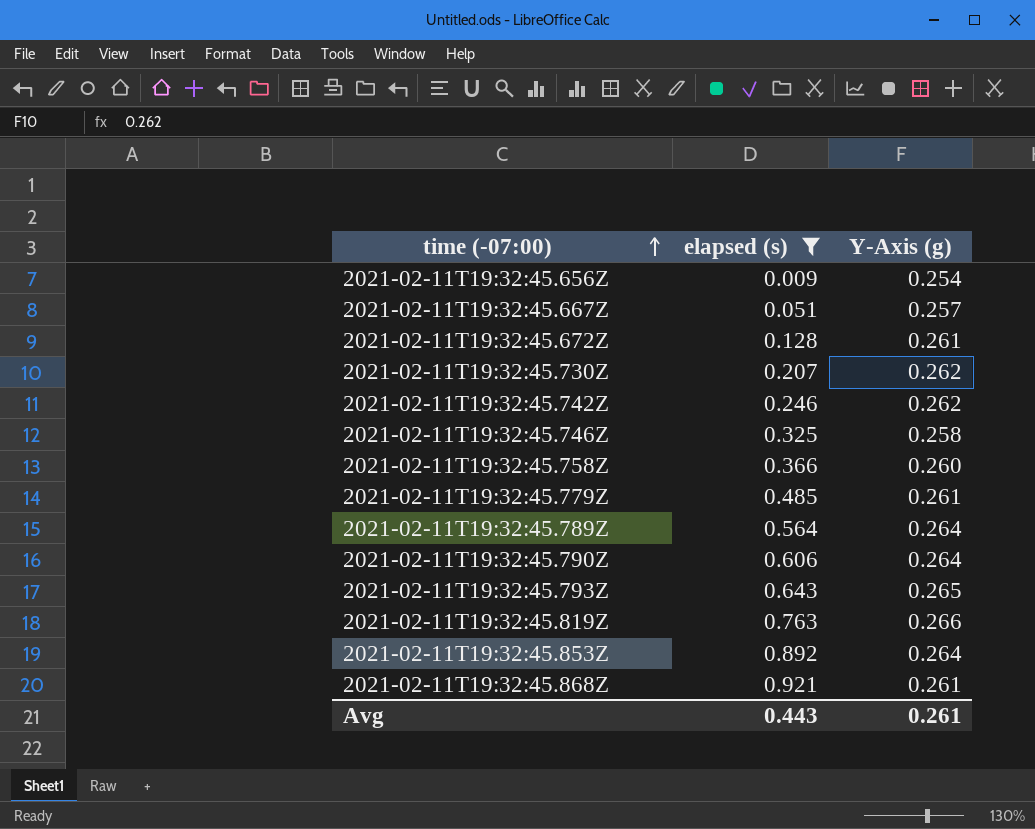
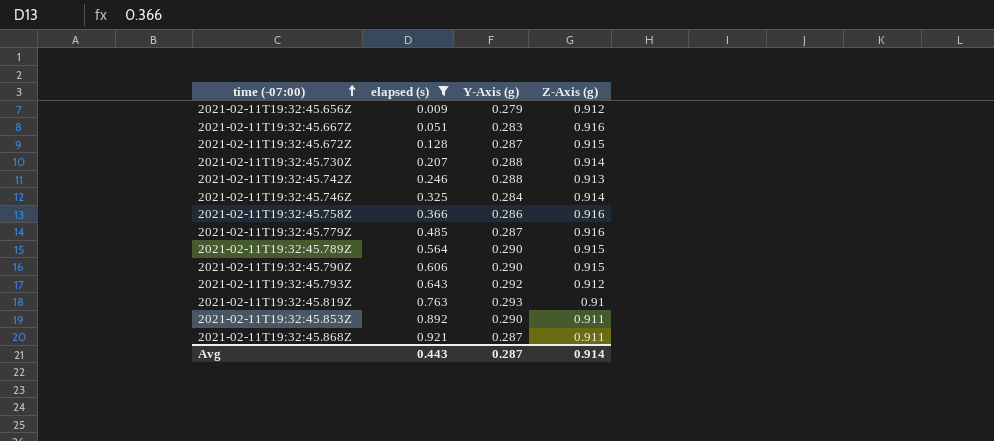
column Z-Axis (g) | position: none -> 4
2021-02-11T19:32:45.656Z | Y-Axis (g): 0.254 -> 0.279
2021-02-11T19:32:45.667Z | Y-Axis (g): 0.257 -> 0.283
2021-02-11T19:32:45.672Z | Y-Axis (g): 0.261 -> 0.287
2021-02-11T19:32:45.730Z | Y-Axis (g): 0.262 -> 0.288
2021-02-11T19:32:45.742Z | Y-Axis (g): 0.262 -> 0.288
2021-02-11T19:32:45.746Z | Y-Axis (g): 0.258 -> 0.284
2021-02-11T19:32:45.758Z | Y-Axis (g): 0.260 -> 0.286
2021-02-11T19:32:45.779Z | Y-Axis (g): 0.261 -> 0.287
2021-02-11T19:32:45.789Z | Y-Axis (g): 0.264 -> 0.290
2021-02-11T19:32:45.790Z | Y-Axis (g): 0.264 -> 0.290
2021-02-11T19:32:45.793Z | Y-Axis (g): 0.265 -> 0.292
2021-02-11T19:32:45.819Z | Y-Axis (g): 0.266 -> 0.293
2021-02-11T19:32:45.853Z | Y-Axis (g): 0.264 -> 0.290
2021-02-11T19:32:45.868Z | Y-Axis (g): 0.261 -> 0.287
Avg | Y-Axis (g): 0.261 -> 0.287

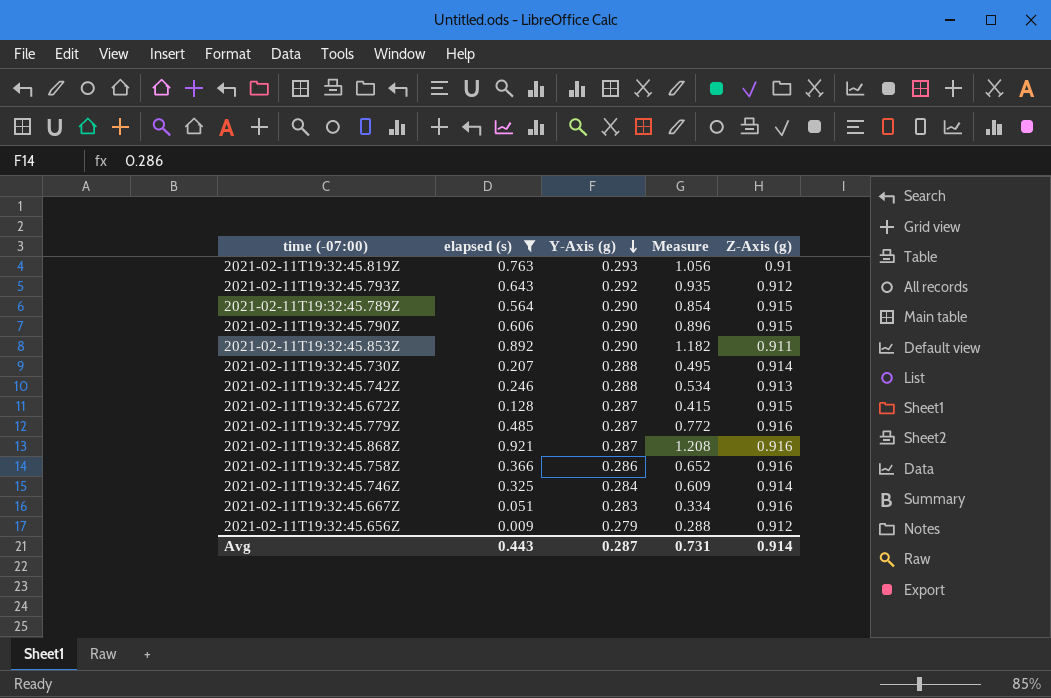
row order: time (-07:00) ascending -> Y-Axis (g) descending
column Measure | formula: none -> [elapsed (s)] + [Y-Axis (g)]
2021-02-11T19:32:45.868Z | Z-Axis (g): 0.911 -> 0.916

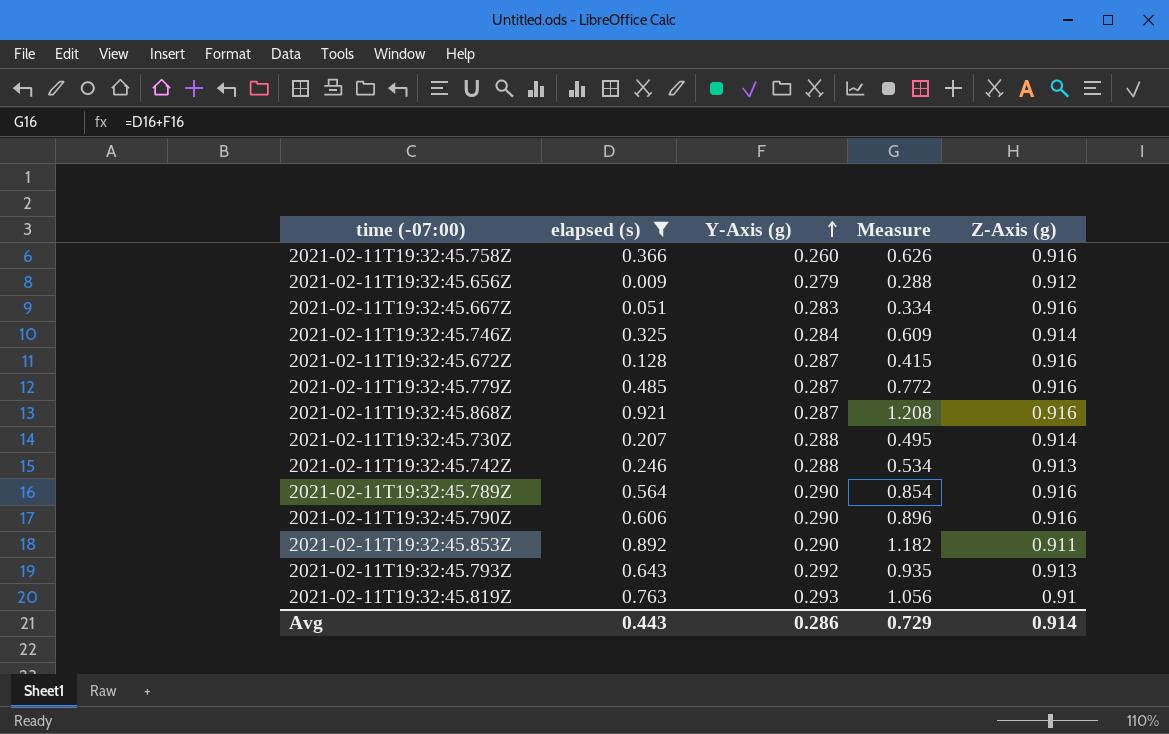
row order: Y-Axis (g) descending -> Y-Axis (g) ascending
2021-02-11T19:32:45.758Z | Y-Axis (g): 0.286 -> 0.260
2021-02-11T19:32:45.758Z | Measure: 0.652 -> 0.626
2021-02-11T19:32:45.672Z | Z-Axis (g): 0.915 -> 0.916
2021-02-11T19:32:45.789Z | Z-Axis (g): 0.915 -> 0.916
2021-02-11T19:32:45.790Z | Z-Axis (g): 0.915 -> 0.916
2021-02-11T19:32:45.793Z | Z-Axis (g): 0.912 -> 0.913
Avg | Y-Axis (g): 0.287 -> 0.286
Avg | Measure: 0.731 -> 0.729

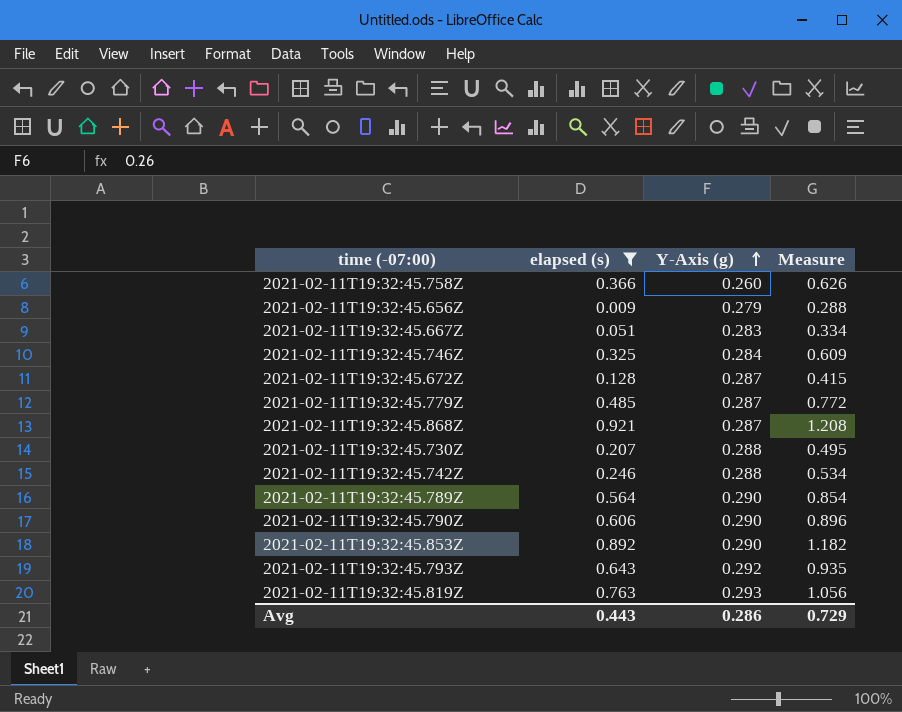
column Z-Axis (g) | position: 5 -> none

